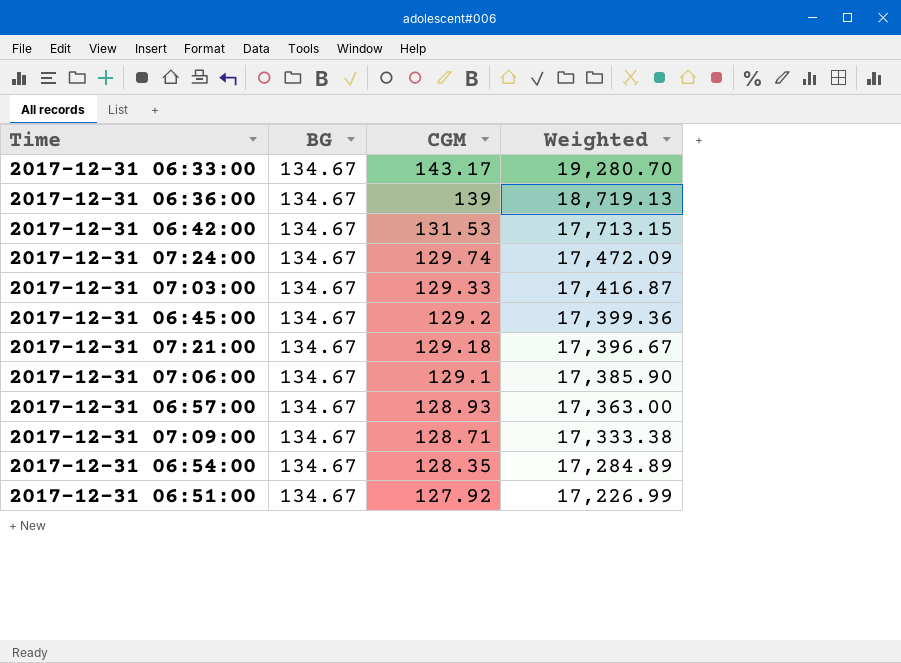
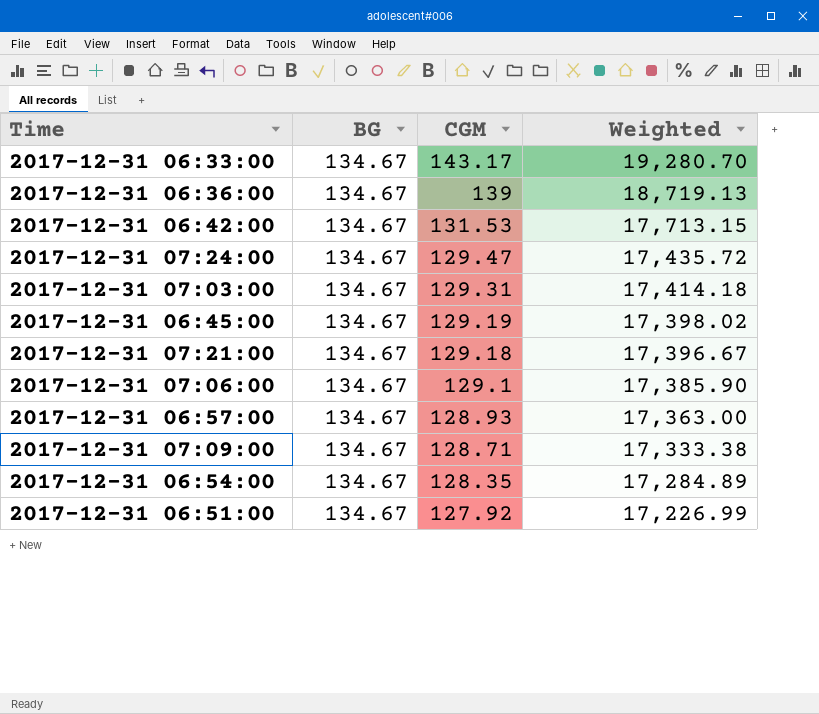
2017-12-31 07:24:00 | CGM: 129.74 -> 129.47
2017-12-31 07:24:00 | Weighted: 17,472.09 -> 17,435.72
2017-12-31 07:03:00 | CGM: 129.33 -> 129.31
2017-12-31 07:03:00 | Weighted: 17,416.87 -> 17,414.18
2017-12-31 06:45:00 | CGM: 129.2 -> 129.19
2017-12-31 06:45:00 | Weighted: 17,399.36 -> 17,398.02

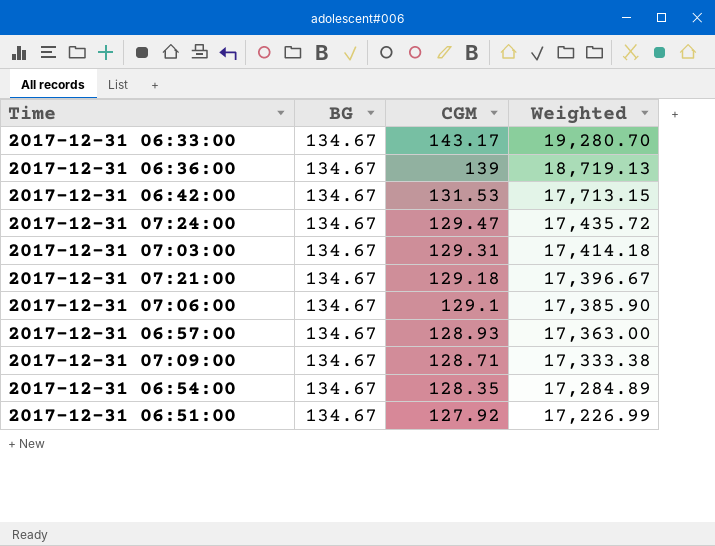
row 2017-12-31 06:45:00: 134.67 | 129.19 | 17,398.02 -> none

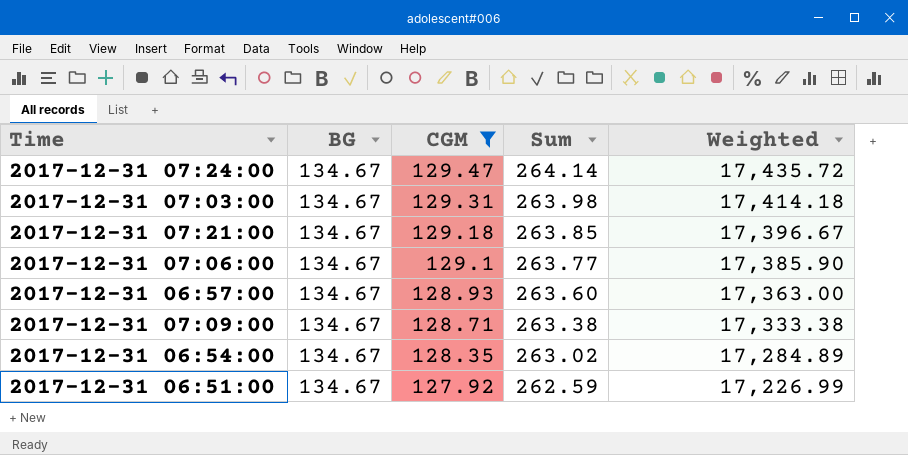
filter: none -> CGM <= 129.47
column Sum | formula: none -> [BG] + [CGM]

